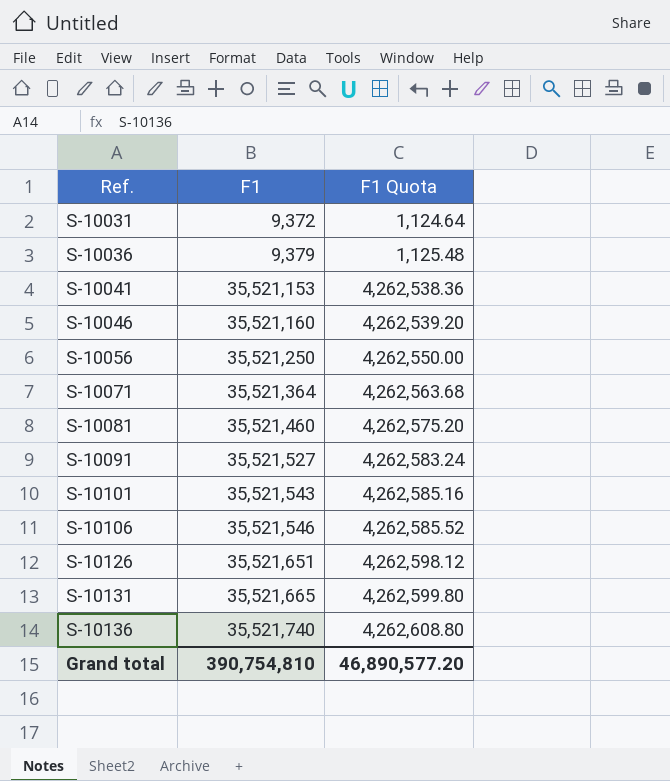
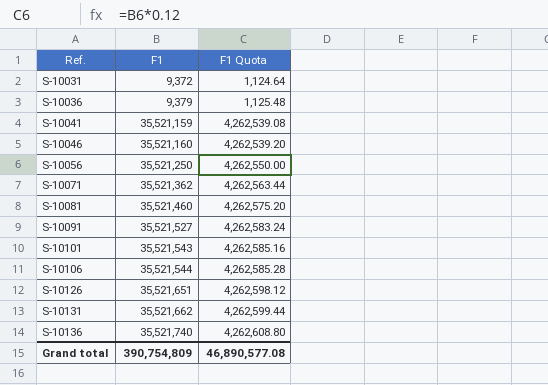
S-10041 | F1: 35,521,153 -> 35,521,159
S-10041 | F1 Quota: 4,262,538.36 -> 4,262,539.08
S-10071 | F1: 35,521,364 -> 35,521,362
S-10071 | F1 Quota: 4,262,563.68 -> 4,262,563.44
S-10106 | F1: 35,521,546 -> 35,521,544
S-10106 | F1 Quota: 4,262,585.52 -> 4,262,585.28
S-10131 | F1: 35,521,665 -> 35,521,662
S-10131 | F1 Quota: 4,262,599.80 -> 4,262,599.44
Grand total | F1: 390,754,810 -> 390,754,809
Grand total | F1 Quota: 46,890,577.20 -> 46,890,577.08

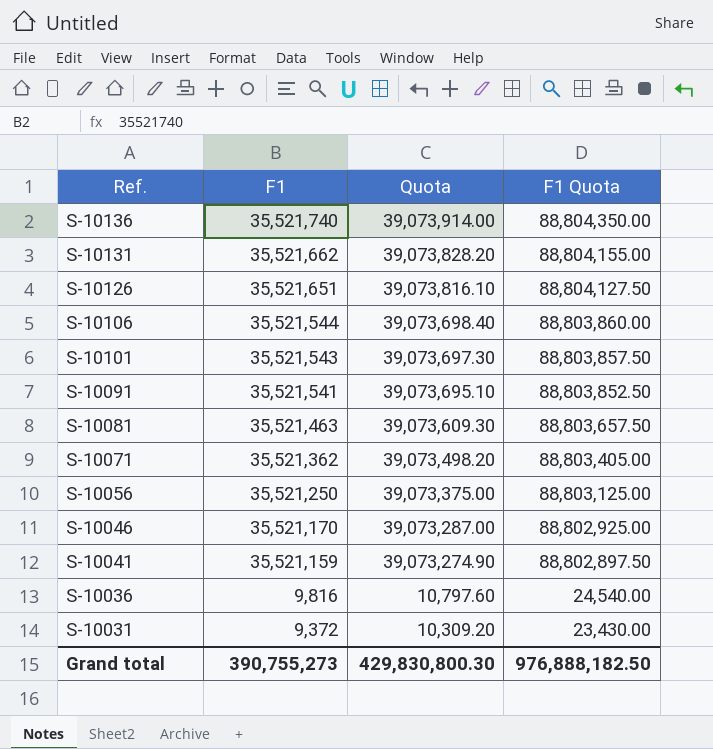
row order: Ref. ascending -> Ref. descending
column Quota | formula: none -> [F1] * 1.1
column F1 Quota | formula: [F1] * 0.12 -> [F1] * 2.5
S-10091 | F1: 35,521,527 -> 35,521,541
S-10081 | F1: 35,521,460 -> 35,521,463
S-10046 | F1: 35,521,160 -> 35,521,170
S-10036 | F1: 9,379 -> 9,816
Grand total | F1: 390,754,809 -> 390,755,273
Grand total | F1 Quota: 46,890,577.08 -> 976,888,182.50

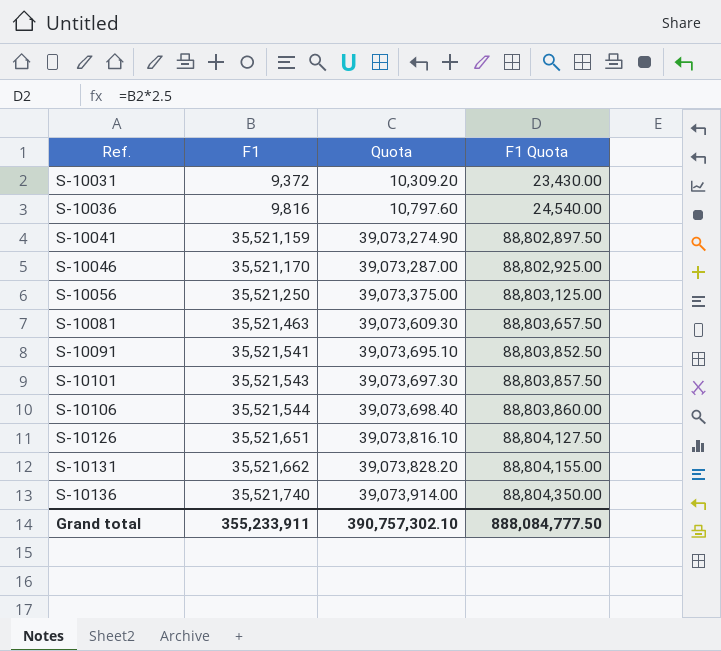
row order: Ref. descending -> Ref. ascending
row S-10071: 35,521,362 | 39,073,498.20 | 88,803,405.00 -> none
Grand total | F1: 390,755,273 -> 355,233,911
Grand total | Quota: 429,830,800.30 -> 390,757,302.10
Grand total | F1 Quota: 976,888,182.50 -> 888,084,777.50

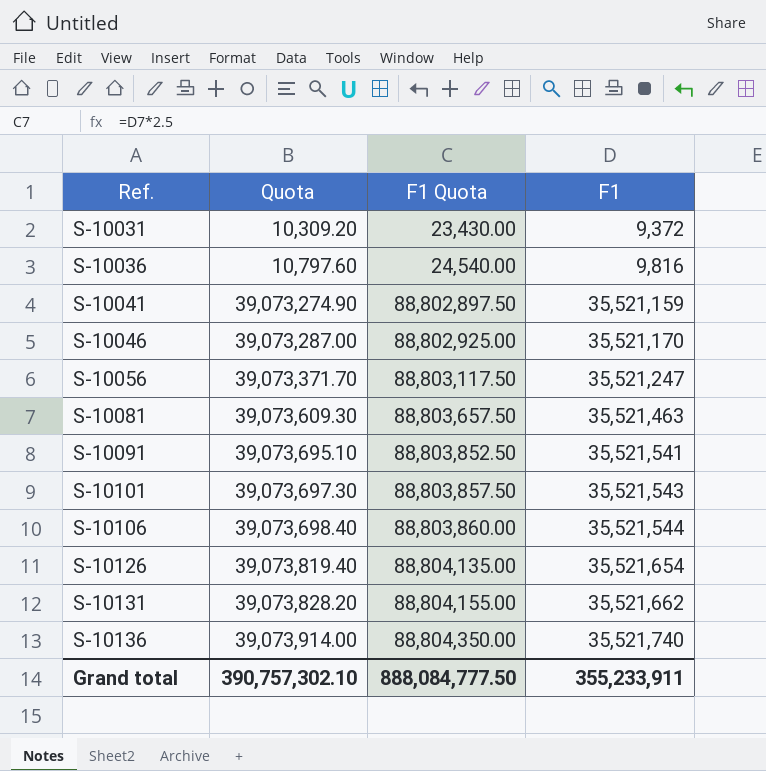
column F1 | position: 2 -> 4
S-10056 | Quota: 39,073,375.00 -> 39,073,371.70
S-10056 | F1 Quota: 88,803,125.00 -> 88,803,117.50
S-10056 | F1: 35,521,250 -> 35,521,247
S-10126 | Quota: 39,073,816.10 -> 39,073,819.40
S-10126 | F1 Quota: 88,804,127.50 -> 88,804,135.00
S-10126 | F1: 35,521,651 -> 35,521,654

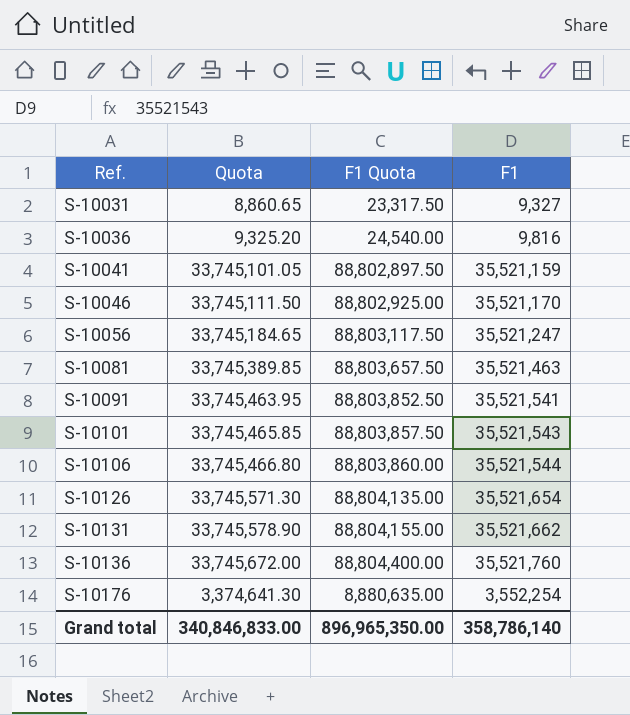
column Quota | formula: [F1] * 1.1 -> [F1] * 0.95
S-10031 | F1 Quota: 23,430.00 -> 23,317.50
S-10031 | F1: 9,372 -> 9,327
S-10136 | F1 Quota: 88,804,350.00 -> 88,804,400.00
S-10136 | F1: 35,521,740 -> 35,521,760
row S-10176: none -> 3,374,641.30 | 8,880,635.00 | 3,552,254
Grand total | Quota: 390,757,302.10 -> 340,846,833.00
Grand total | F1 Quota: 888,084,777.50 -> 896,965,350.00
Grand total | F1: 355,233,911 -> 358,786,140

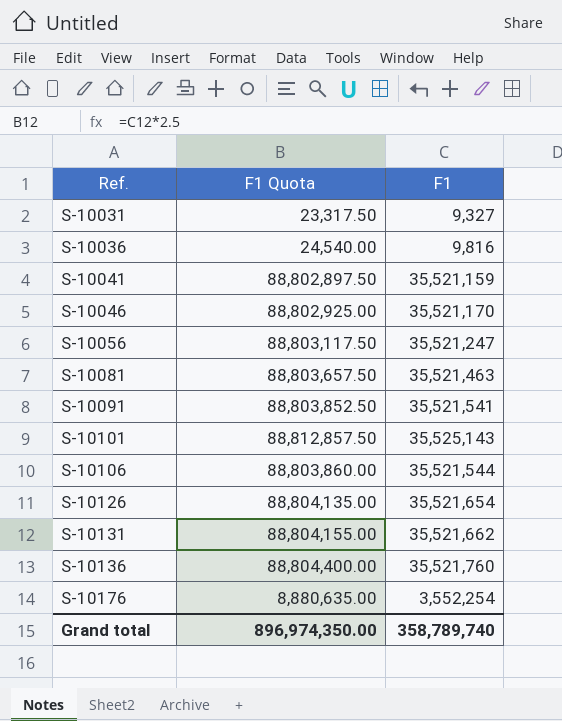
column Quota | formula: [F1] * 0.95 -> none
S-10101 | F1 Quota: 88,803,857.50 -> 88,812,857.50
S-10101 | F1: 35,521,543 -> 35,525,143
Grand total | F1 Quota: 896,965,350.00 -> 896,974,350.00
Grand total | F1: 358,786,140 -> 358,789,740

